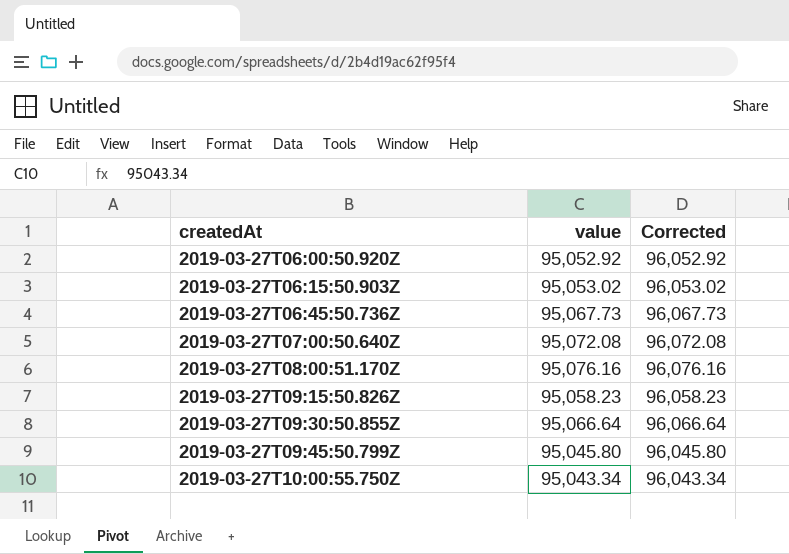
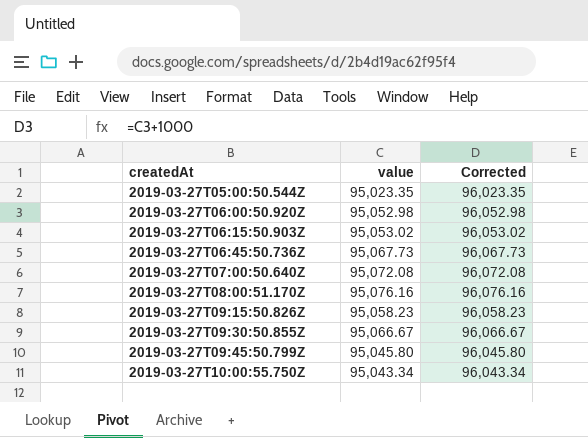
row 2019-03-27T05:00:50.544Z: none -> 95,023.35 | 96,023.35
2019-03-27T06:00:50.920Z | value: 95,052.92 -> 95,052.98
2019-03-27T06:00:50.920Z | Corrected: 96,052.92 -> 96,052.98
2019-03-27T09:30:50.855Z | value: 95,066.64 -> 95,066.67
2019-03-27T09:30:50.855Z | Corrected: 96,066.64 -> 96,066.67

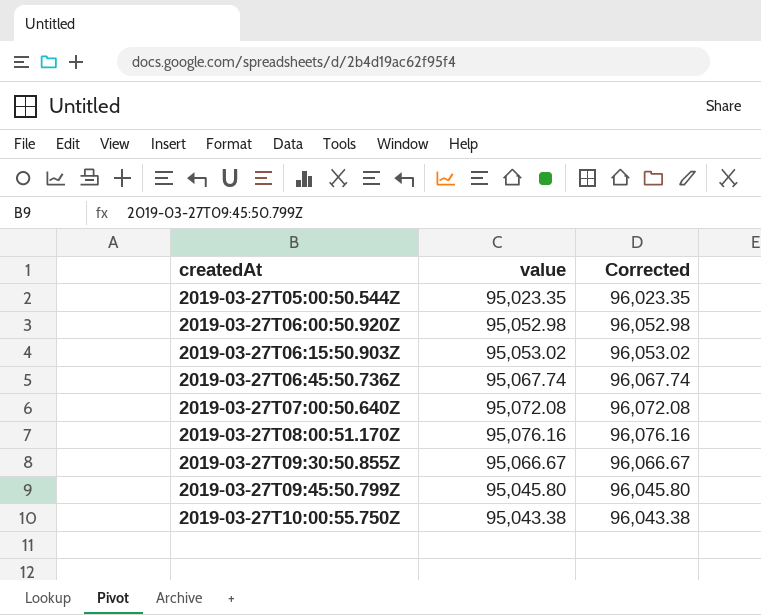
row 2019-03-27T09:15:50.826Z: 95,058.23 | 96,058.23 -> none
2019-03-27T06:45:50.736Z | value: 95,067.73 -> 95,067.74
2019-03-27T06:45:50.736Z | Corrected: 96,067.73 -> 96,067.74
2019-03-27T10:00:55.750Z | value: 95,043.34 -> 95,043.38
2019-03-27T10:00:55.750Z | Corrected: 96,043.34 -> 96,043.38

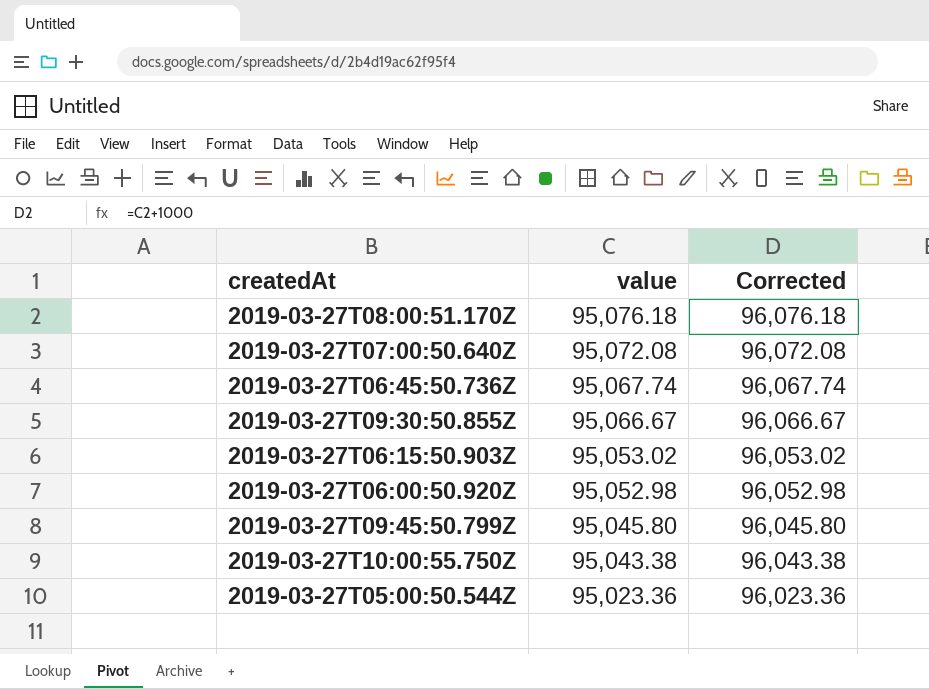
row order: createdAt ascending -> value descending
2019-03-27T08:00:51.170Z | value: 95,076.16 -> 95,076.18
2019-03-27T08:00:51.170Z | Corrected: 96,076.16 -> 96,076.18
2019-03-27T05:00:50.544Z | value: 95,023.35 -> 95,023.36
2019-03-27T05:00:50.544Z | Corrected: 96,023.35 -> 96,023.36

